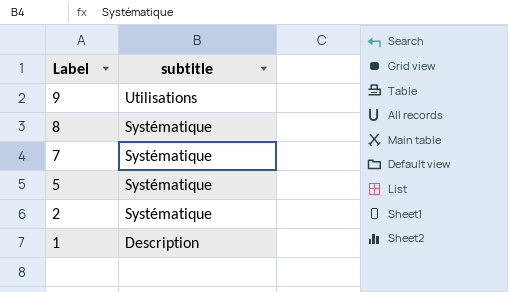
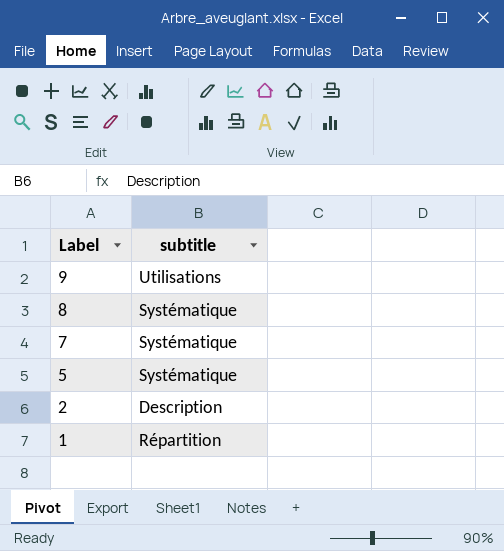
2 | subtitle: Systématique -> Description
1 | subtitle: Description -> Répartition

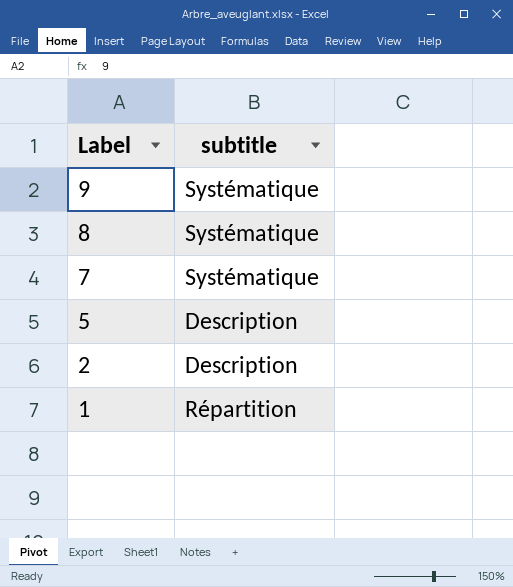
9 | subtitle: Utilisations -> Systématique
5 | subtitle: Systématique -> Description

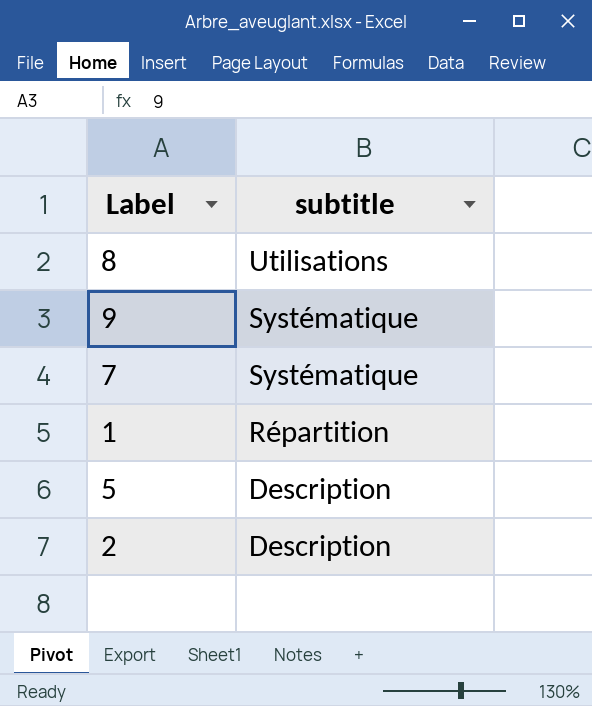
row order: Label descending -> subtitle descending
8 | subtitle: Systématique -> Utilisations

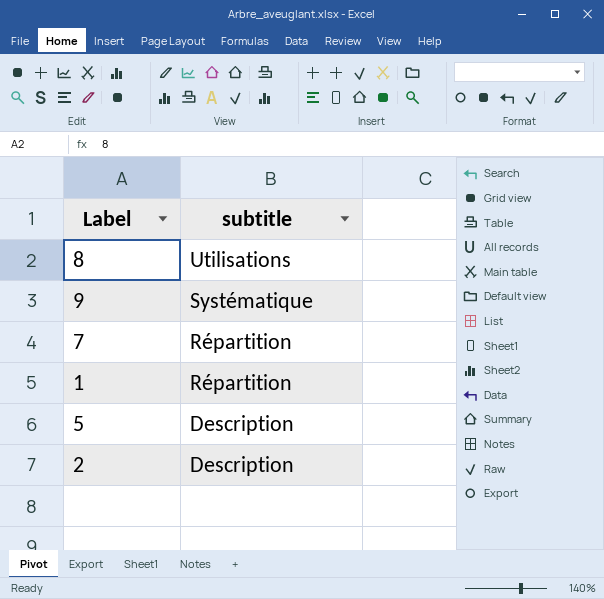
7 | subtitle: Systématique -> Répartition

